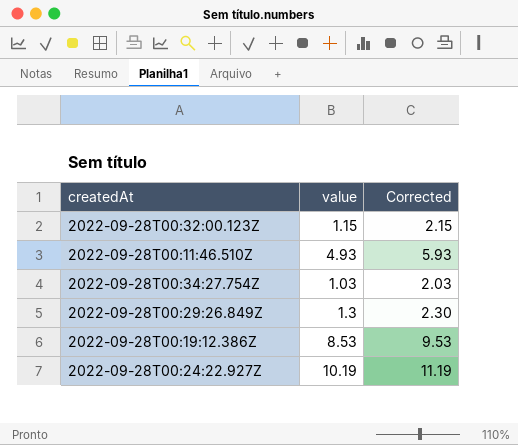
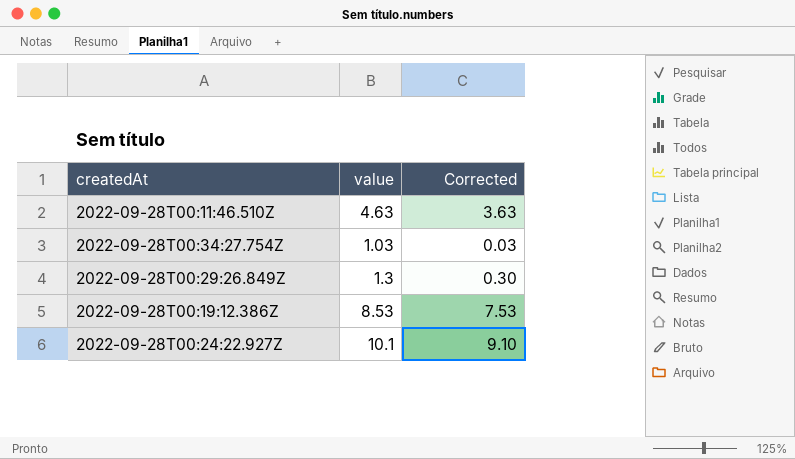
column Corrected | formula: [value] + 1 -> [value] - 1
row 2022-09-28T00:32:00.123Z: 1.15 | 2.15 -> none
2022-09-28T00:11:46.510Z | value: 4.93 -> 4.63
2022-09-28T00:24:22.927Z | value: 10.19 -> 10.1

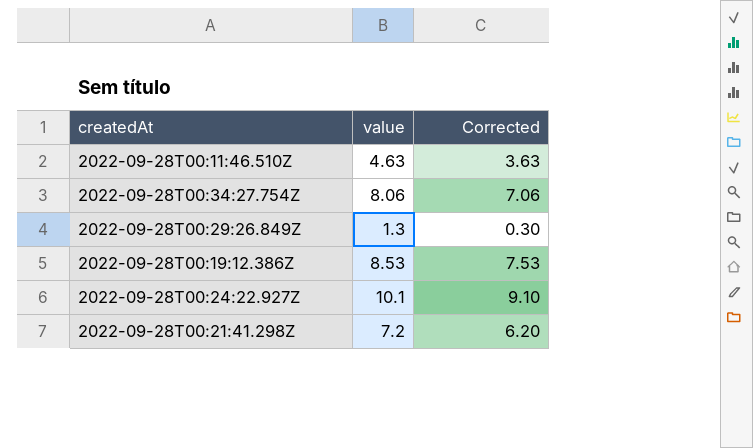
2022-09-28T00:34:27.754Z | value: 1.03 -> 8.06
2022-09-28T00:34:27.754Z | Corrected: 0.03 -> 7.06
row 2022-09-28T00:21:41.298Z: none -> 7.2 | 6.20

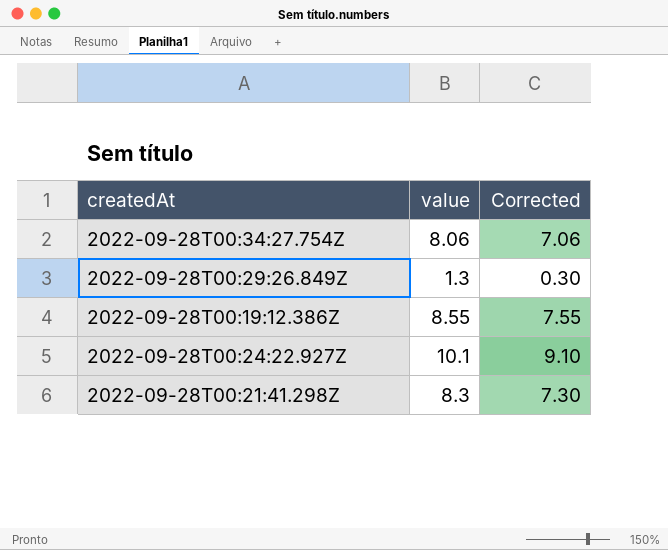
row 2022-09-28T00:11:46.510Z: 4.63 | 3.63 -> none
2022-09-28T00:19:12.386Z | value: 8.53 -> 8.55
2022-09-28T00:19:12.386Z | Corrected: 7.53 -> 7.55
2022-09-28T00:21:41.298Z | value: 7.2 -> 8.3
2022-09-28T00:21:41.298Z | Corrected: 6.20 -> 7.30

